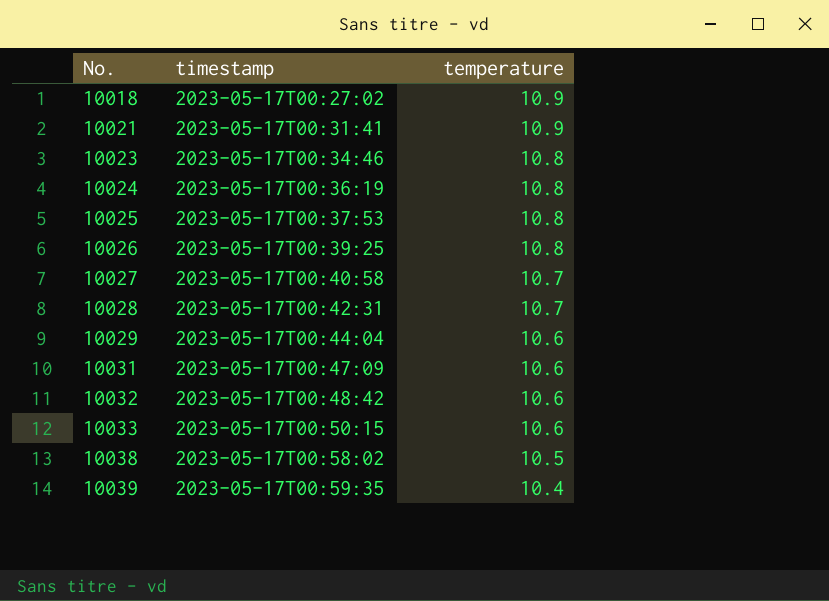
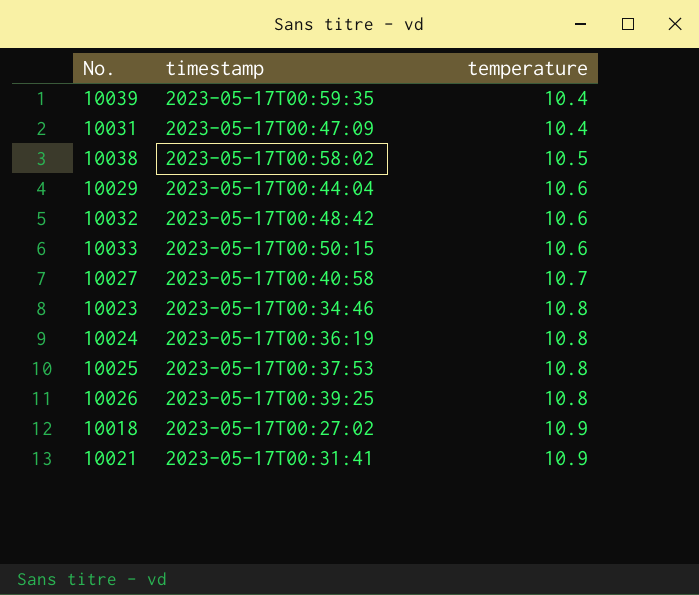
row order: No. ascending -> temperature ascending
row 10028: 2023-05-17T00:42:31 | 10.7 -> none
10031 | temperature: 10.6 -> 10.4

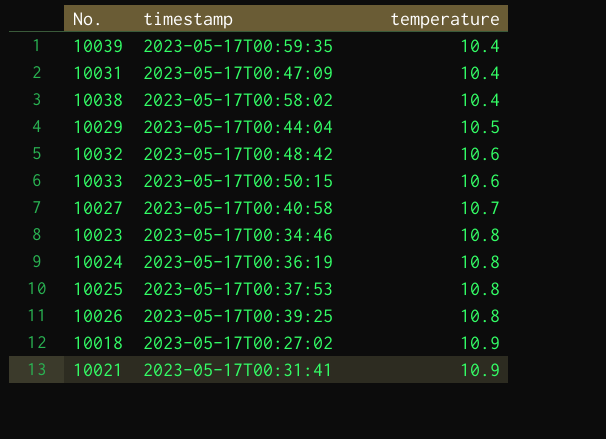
10038 | temperature: 10.5 -> 10.4
10029 | temperature: 10.6 -> 10.5

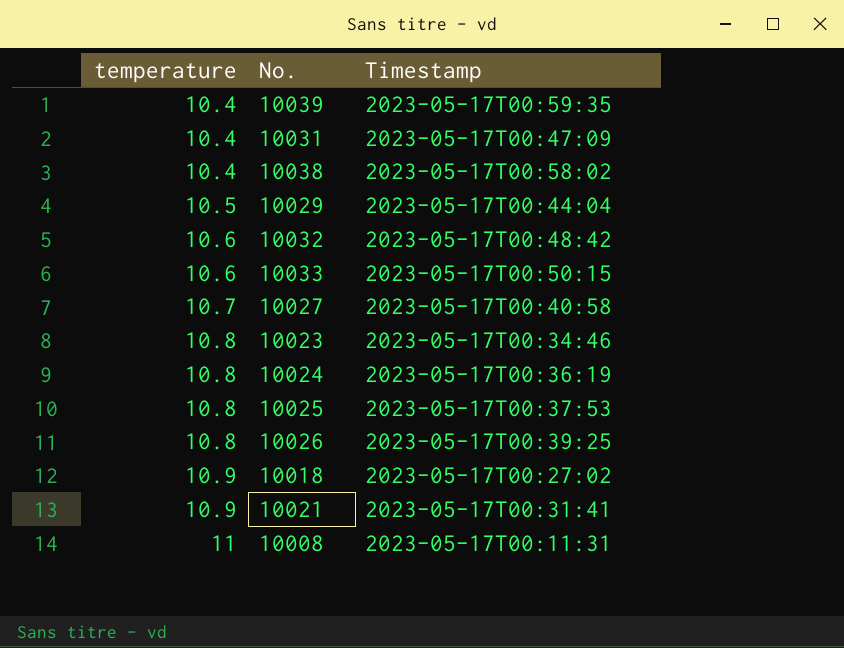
column temperature | position: 3 -> 1
column name: timestamp -> Timestamp
row 10008: none -> 11 | 2023-05-17T00:11:31

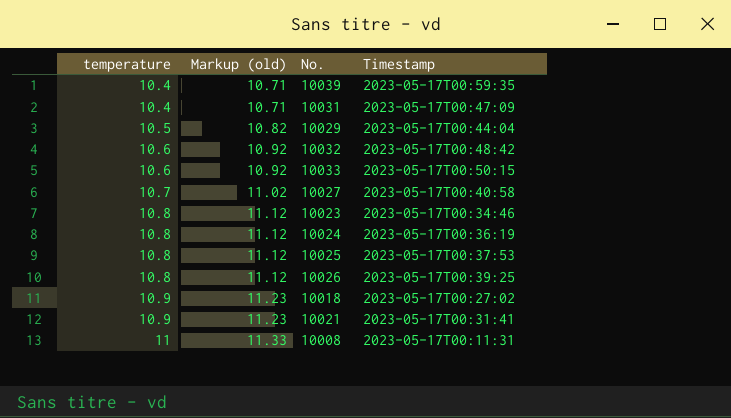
column Markup (old) | formula: none -> [temperature] * 1.03
row 10038: 10.4 | 2023-05-17T00:58:02 -> none

